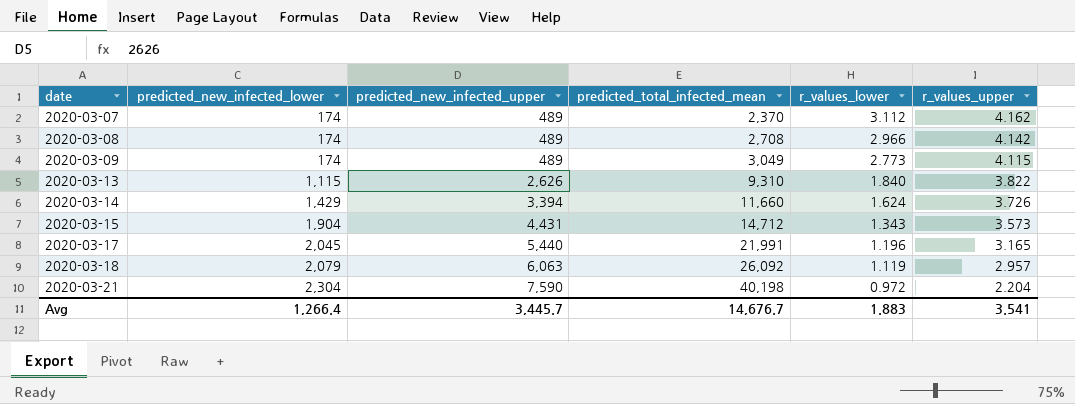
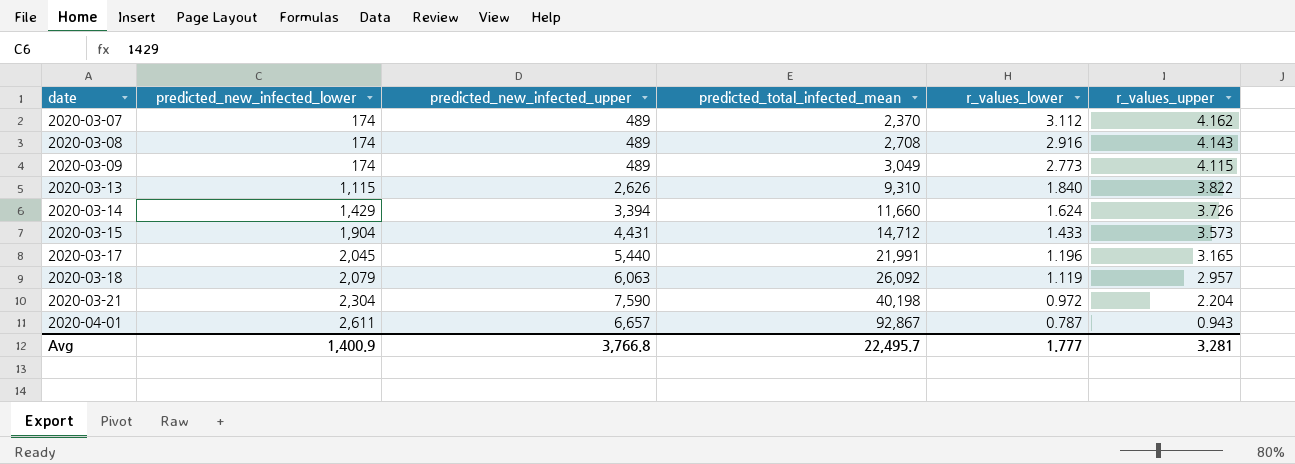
2020-03-08 | r_values_lower: 2.966 -> 2.916
2020-03-08 | r_values_upper: 4.142 -> 4.143
2020-03-15 | r_values_lower: 1.343 -> 1.433
row 2020-04-01: none -> 2,611 | 6,657 | 92,867 | 0.787 | 0.943
Avg | predicted_new_infected_lower: 1,266.4 -> 1,400.9
Avg | predicted_new_infected_upper: 3,445.7 -> 3,766.8
Avg | predicted_total_infected_mean: 14,676.7 -> 22,495.7
Avg | r_values_lower: 1.883 -> 1.777
Avg | r_values_upper: 3.541 -> 3.281

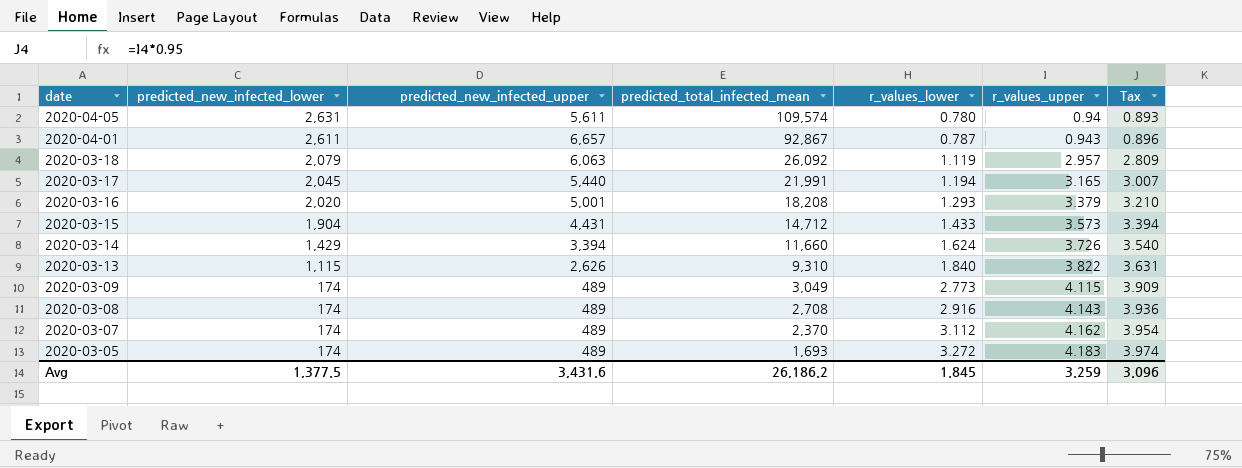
row order: date ascending -> date descending
column Tax | formula: none -> [r_values_upper] * 0.95
row 2020-03-21: 2,304 | 7,590 | 40,198 | 0.972 | 2.204 -> none
row 2020-04-05: none -> 2,631 | 5,611 | 109,574 | 0.780 | 0.94 | 0.893
2020-03-17 | r_values_lower: 1.196 -> 1.194
row 2020-03-16: none -> 2,020 | 5,001 | 18,208 | 1.293 | 3.379 | 3.210
row 2020-03-05: none -> 174 | 489 | 1,693 | 3.272 | 4.183 | 3.974
Avg | predicted_new_infected_lower: 1,400.9 -> 1,377.5
Avg | predicted_new_infected_upper: 3,766.8 -> 3,431.6
Avg | predicted_total_infected_mean: 22,495.7 -> 26,186.2
Avg | r_values_lower: 1.777 -> 1.845
Avg | r_values_upper: 3.281 -> 3.259

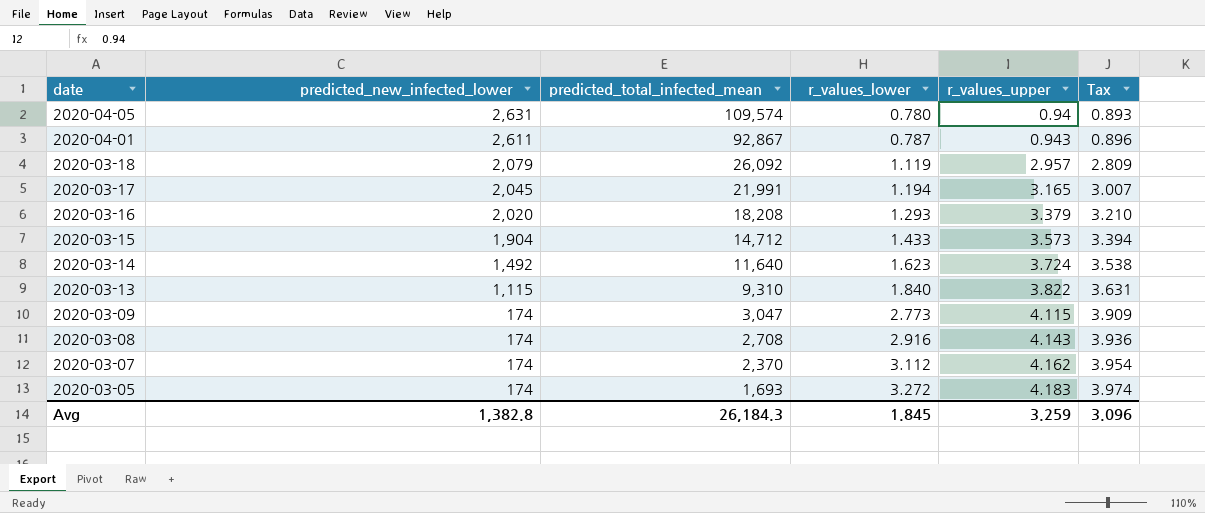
column predicted_new_infected_upper | position: 3 -> none
2020-03-14 | predicted_new_infected_lower: 1,429 -> 1,492
2020-03-14 | predicted_total_infected_mean: 11,660 -> 11,640
2020-03-14 | r_values_lower: 1.624 -> 1.623
2020-03-14 | r_values_upper: 3.726 -> 3.724
2020-03-14 | Tax: 3.540 -> 3.538
2020-03-09 | predicted_total_infected_mean: 3,049 -> 3,047
Avg | predicted_new_infected_lower: 1,377.5 -> 1,382.8
Avg | predicted_total_infected_mean: 26,186.2 -> 26,184.3

